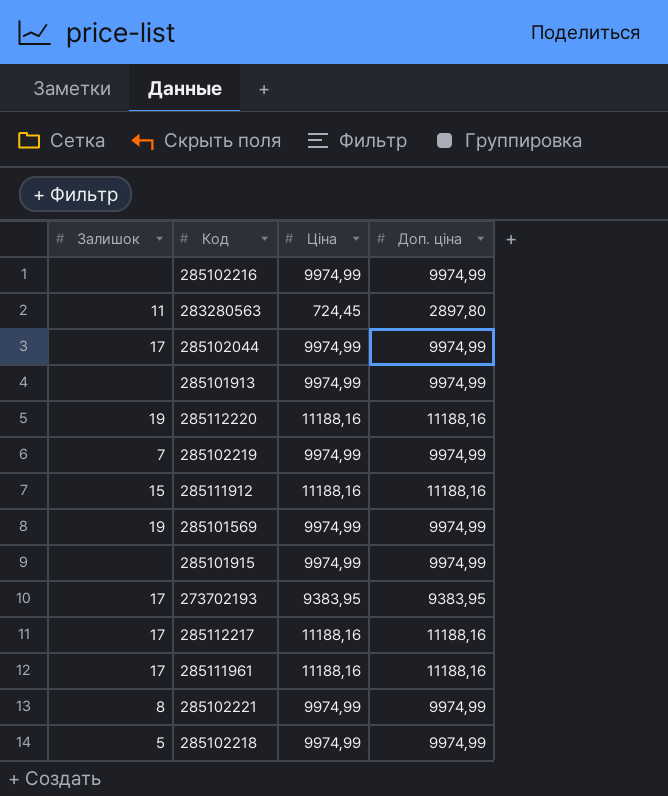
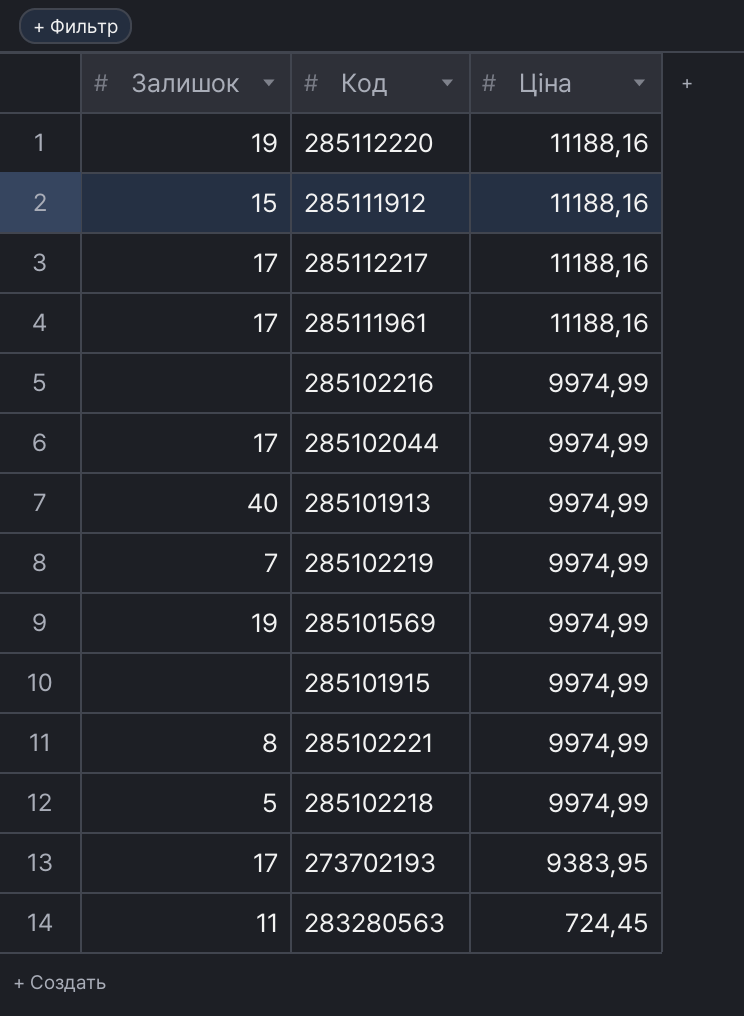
row order: none -> Ціна descending
column Доп. ціна | position: 4 -> none
285101913 | Залишок: none -> 40

